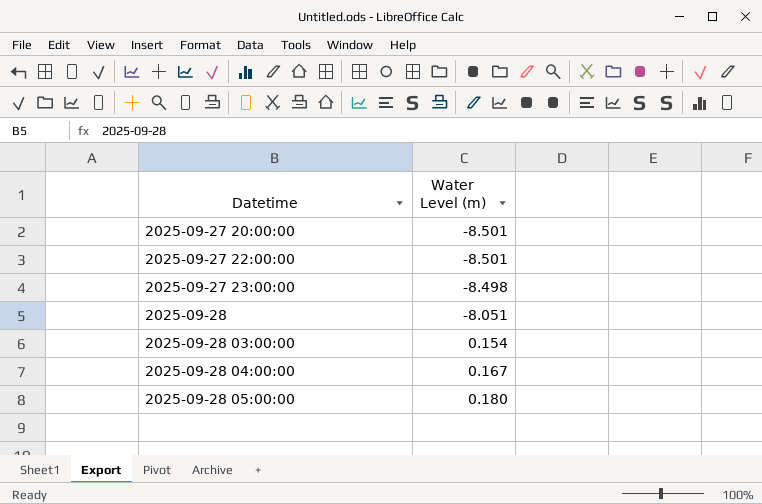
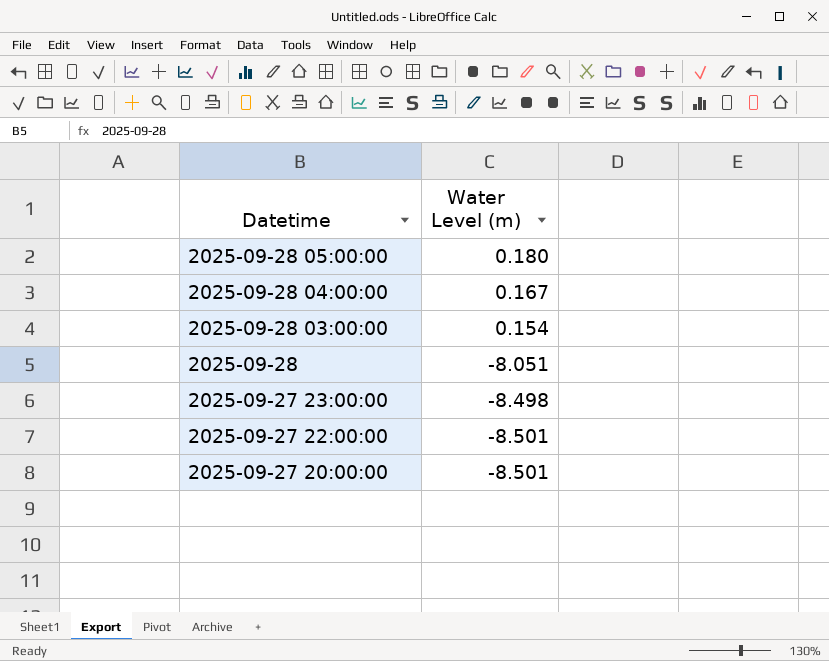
row order: Datetime ascending -> Datetime descending

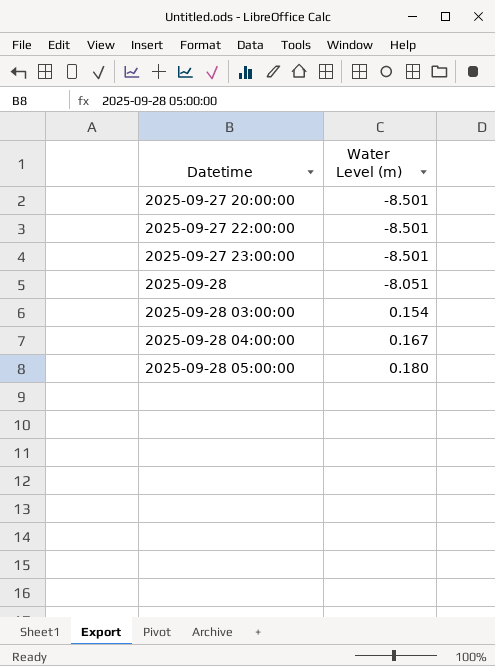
row order: Datetime descending -> Datetime ascending
2025-09-27 23:00:00 | Water Level (m): -8.498 -> -8.501

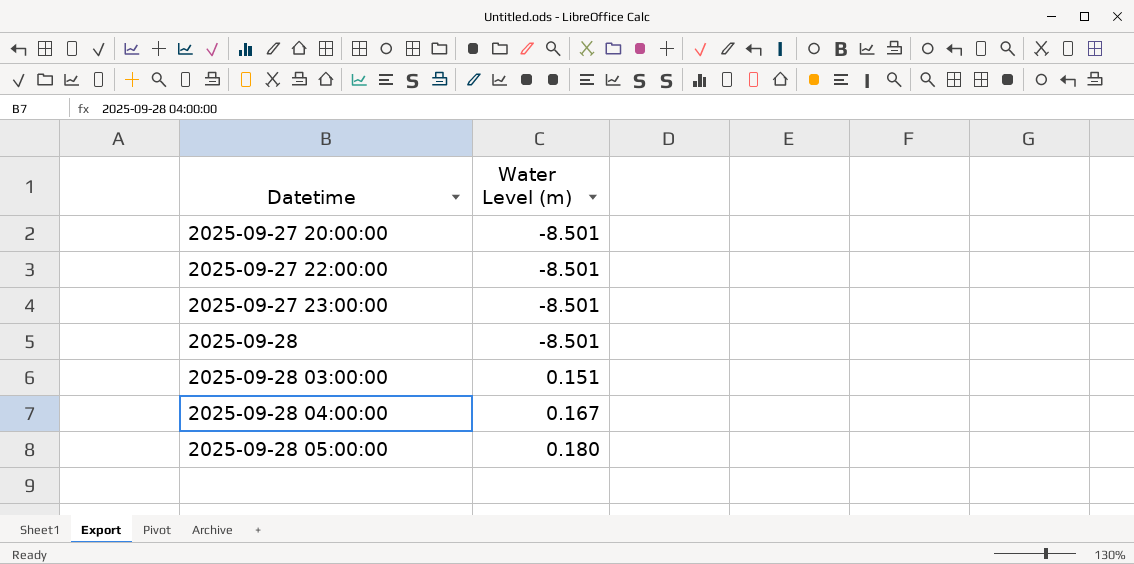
2025-09-28 | Water Level (m): -8.051 -> -8.501
2025-09-28 03:00:00 | Water Level (m): 0.154 -> 0.151

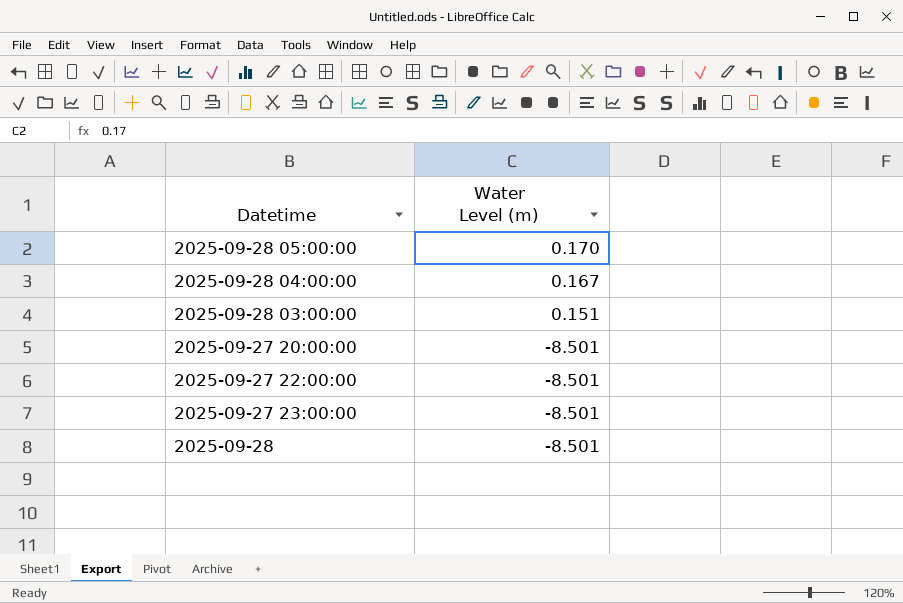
row order: Datetime ascending -> Water Level (m) descending
2025-09-28 05:00:00 | Water Level (m): 0.180 -> 0.170

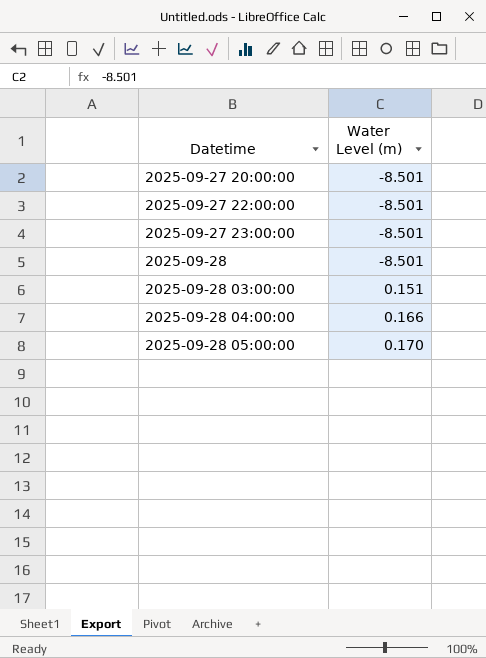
row order: Water Level (m) descending -> Datetime ascending
2025-09-28 04:00:00 | Water Level (m): 0.167 -> 0.166

